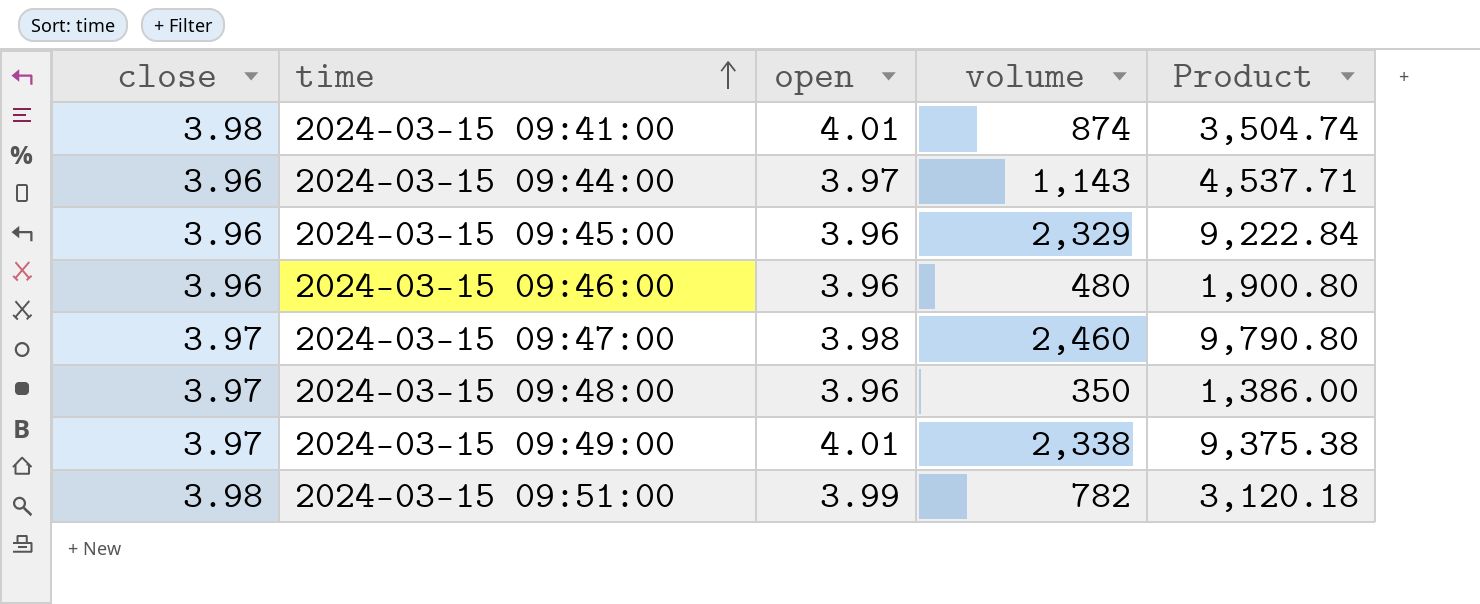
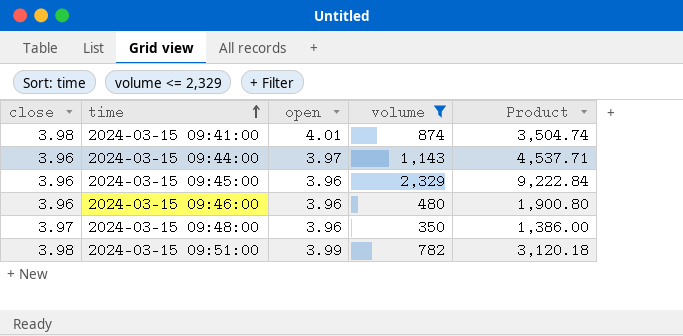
filter: none -> volume <= 2,329

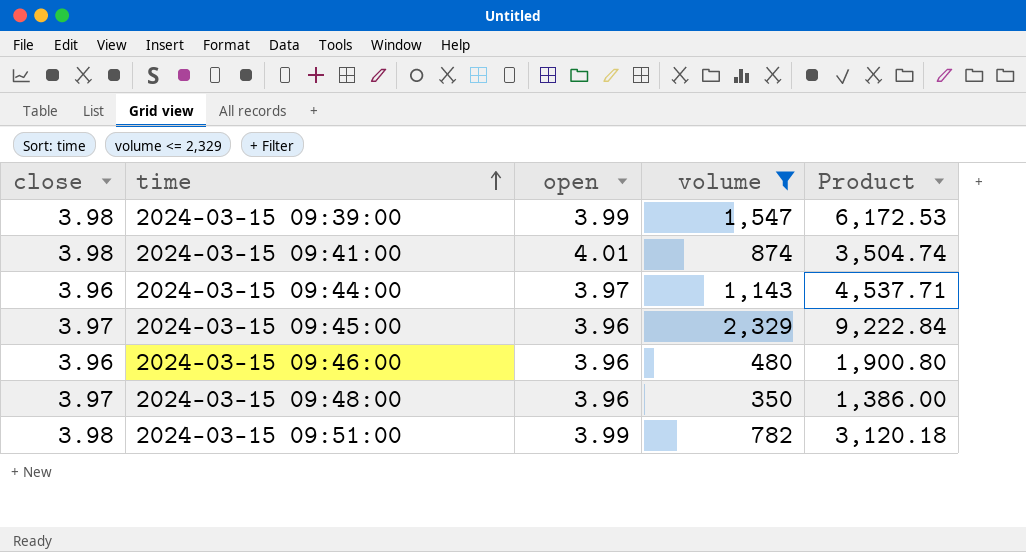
row 2024-03-15 09:39:00: none -> 3.98 | 3.99 | 1,547 | 6,172.53
2024-03-15 09:45:00 | close: 3.96 -> 3.97

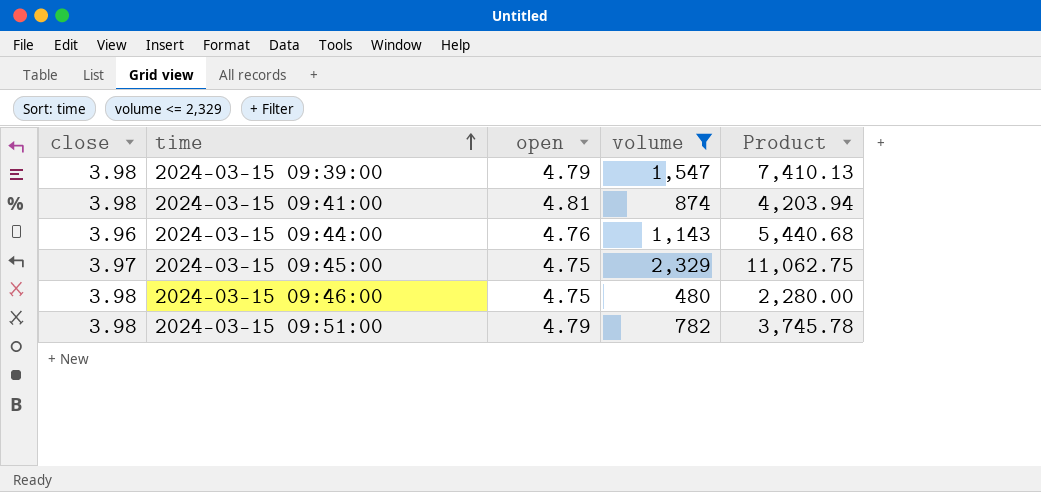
row 2024-03-15 09:48:00: 3.97 | 3.96 | 350 | 1,386.00 -> none
2024-03-15 09:39:00 | open: 3.99 -> 4.79
2024-03-15 09:39:00 | Product: 6,172.53 -> 7,410.13
2024-03-15 09:41:00 | open: 4.01 -> 4.81
2024-03-15 09:41:00 | Product: 3,504.74 -> 4,203.94
2024-03-15 09:44:00 | open: 3.97 -> 4.76
2024-03-15 09:44:00 | Product: 4,537.71 -> 5,440.68
2024-03-15 09:45:00 | open: 3.96 -> 4.75
2024-03-15 09:45:00 | Product: 9,222.84 -> 11,062.75
2024-03-15 09:46:00 | close: 3.96 -> 3.98
2024-03-15 09:46:00 | open: 3.96 -> 4.75
2024-03-15 09:46:00 | Product: 1,900.80 -> 2,280.00
2024-03-15 09:51:00 | open: 3.99 -> 4.79
2024-03-15 09:51:00 | Product: 3,120.18 -> 3,745.78

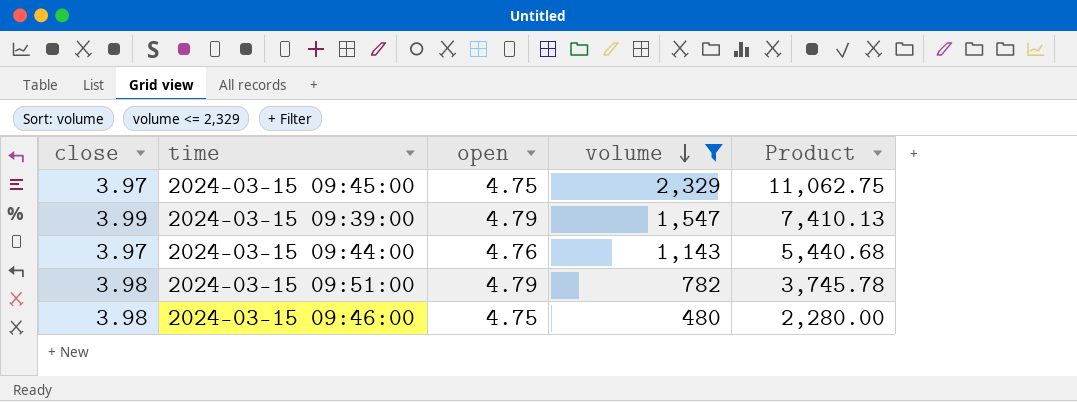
row order: time ascending -> volume descending
row 2024-03-15 09:41:00: 3.98 | 4.81 | 874 | 4,203.94 -> none
2024-03-15 09:39:00 | close: 3.98 -> 3.99
2024-03-15 09:44:00 | close: 3.96 -> 3.97

